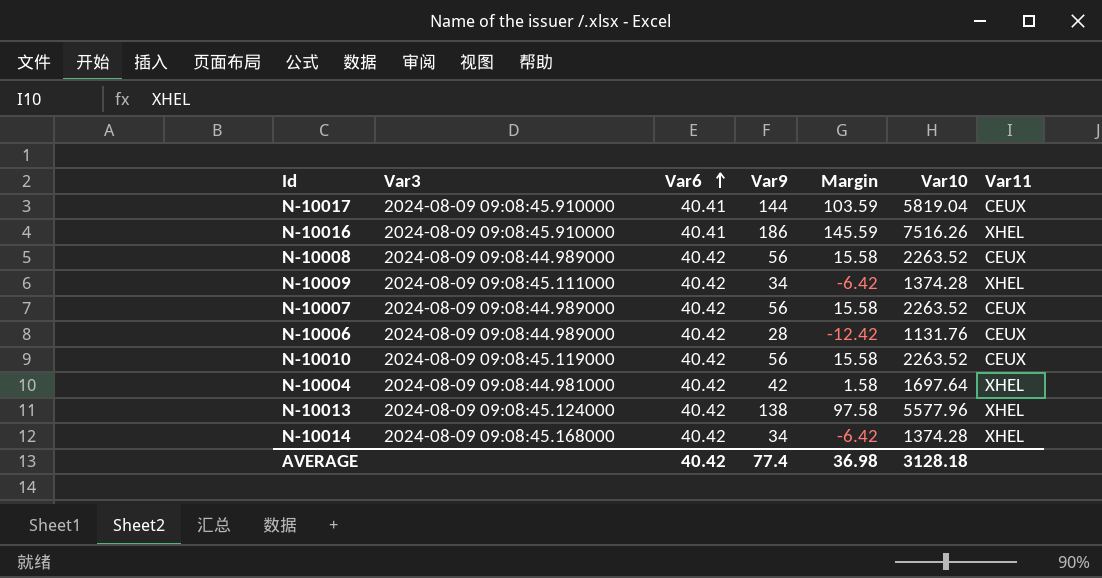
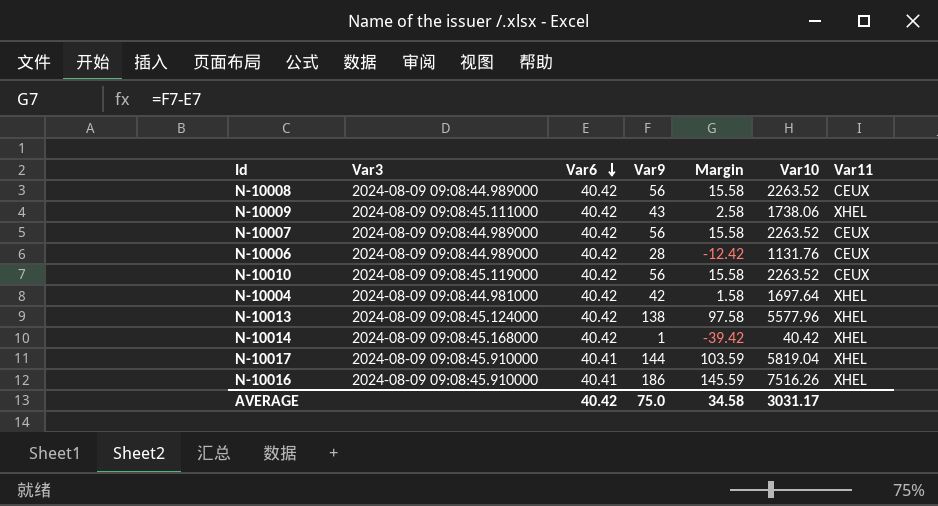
row order: Var6 ascending -> Var6 descending
N-10009 | Var9: 34 -> 43
N-10009 | Margin: -6.42 -> 2.58
N-10009 | Var10: 1374.28 -> 1738.06
N-10014 | Var9: 34 -> 1
N-10014 | Margin: -6.42 -> -39.42
N-10014 | Var10: 1374.28 -> 40.42
N-10017 | Var11: CEUX -> XHEL
AVERAGE | Var9: 77.4 -> 75.0
AVERAGE | Margin: 36.98 -> 34.58
AVERAGE | Var10: 3128.18 -> 3031.17

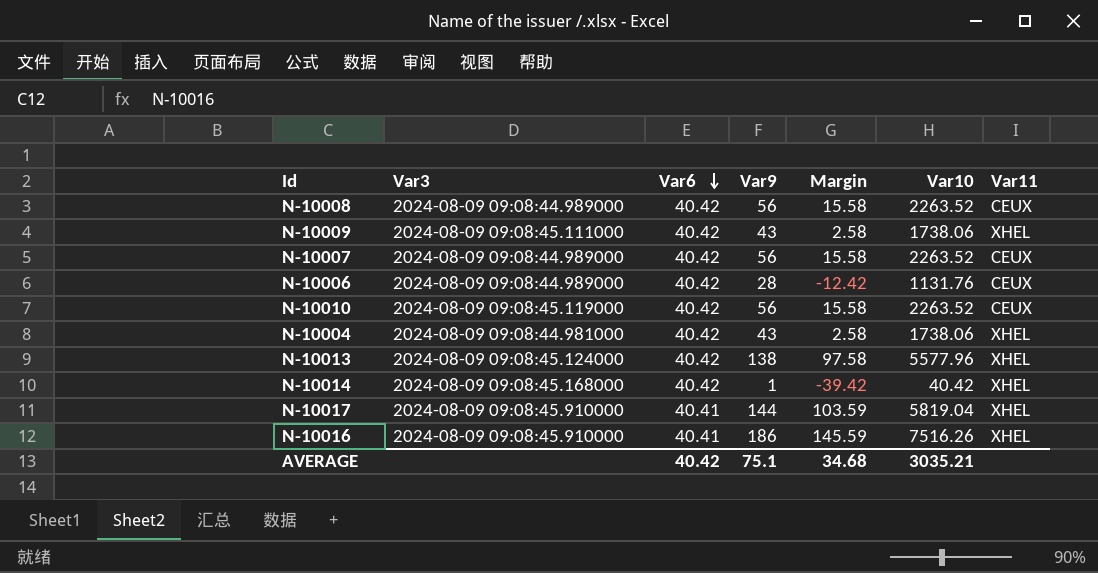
N-10004 | Var9: 42 -> 43
N-10004 | Margin: 1.58 -> 2.58
N-10004 | Var10: 1697.64 -> 1738.06
AVERAGE | Var9: 75.0 -> 75.1
AVERAGE | Margin: 34.58 -> 34.68
AVERAGE | Var10: 3031.17 -> 3035.21

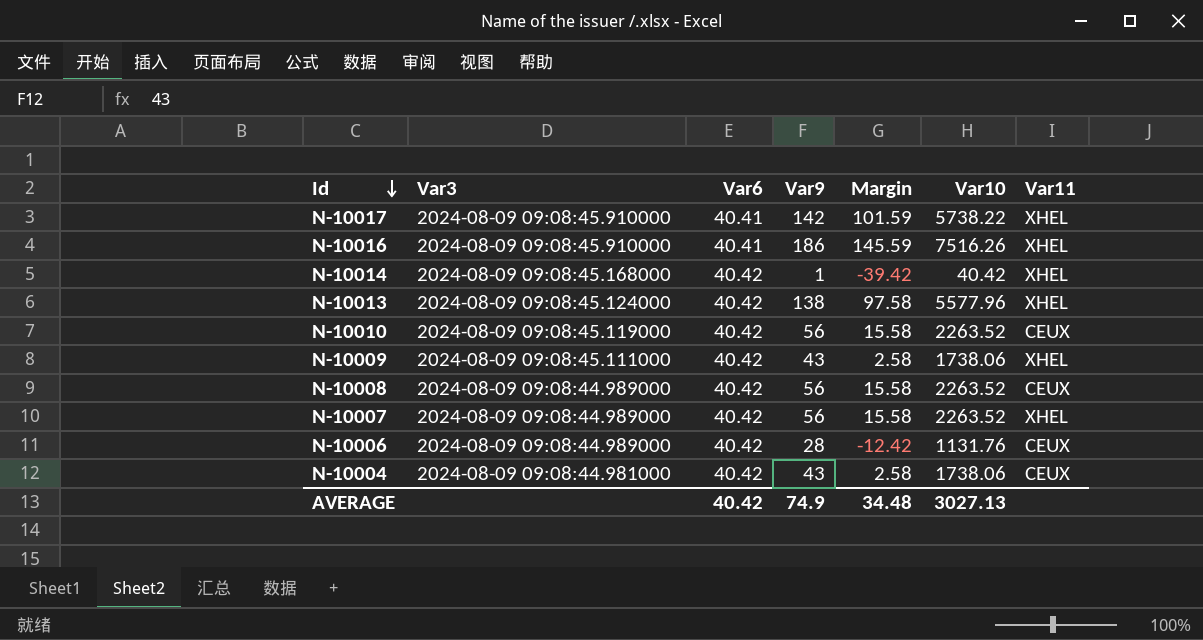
row order: Var6 descending -> Id descending
N-10017 | Var9: 144 -> 142
N-10017 | Margin: 103.59 -> 101.59
N-10017 | Var10: 5819.04 -> 5738.22
N-10007 | Var11: CEUX -> XHEL
N-10004 | Var11: XHEL -> CEUX
AVERAGE | Var9: 75.1 -> 74.9
AVERAGE | Margin: 34.68 -> 34.48
AVERAGE | Var10: 3035.21 -> 3027.13

